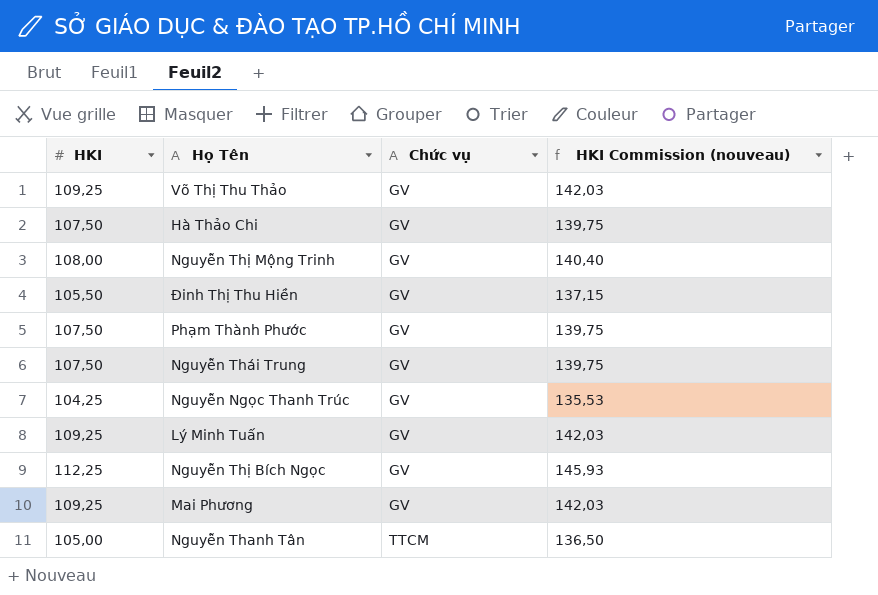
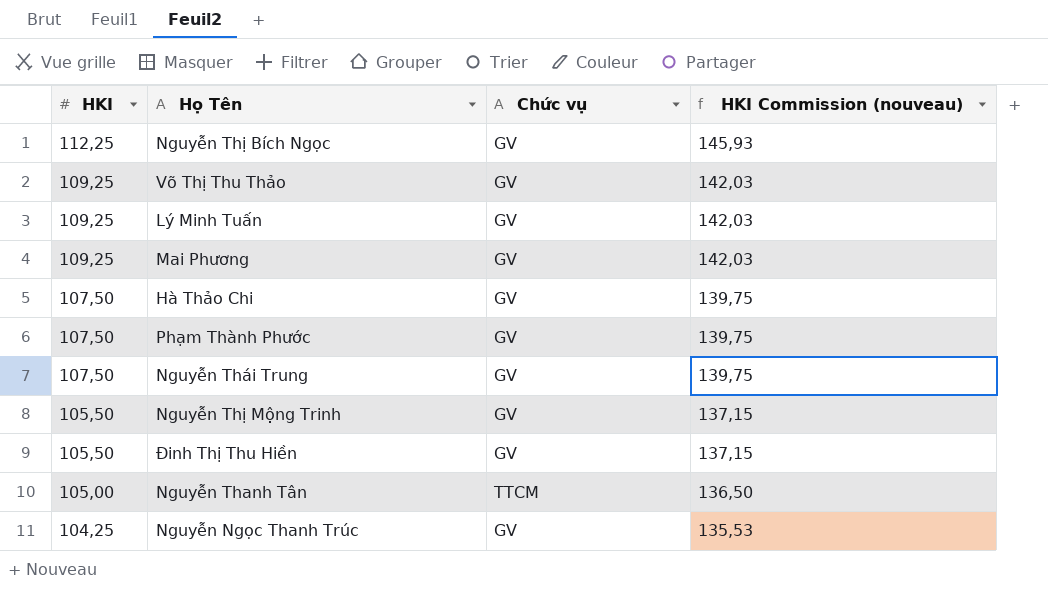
row order: Chức vụ ascending -> HKI descending
Nguyễn Thị Mộng Trinh | HKI: 108,00 -> 105,50
Nguyễn Thị Mộng Trinh | HKI Commission (nouveau): 140,40 -> 137,15

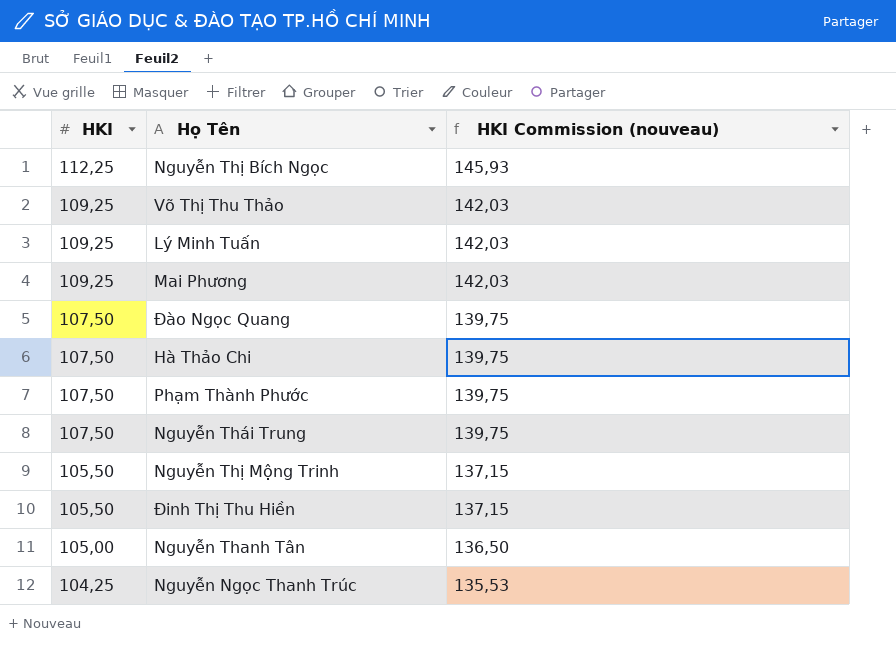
column Chức vụ | position: 3 -> none
row Đào Ngọc Quang: none -> 107,50 | 139,75

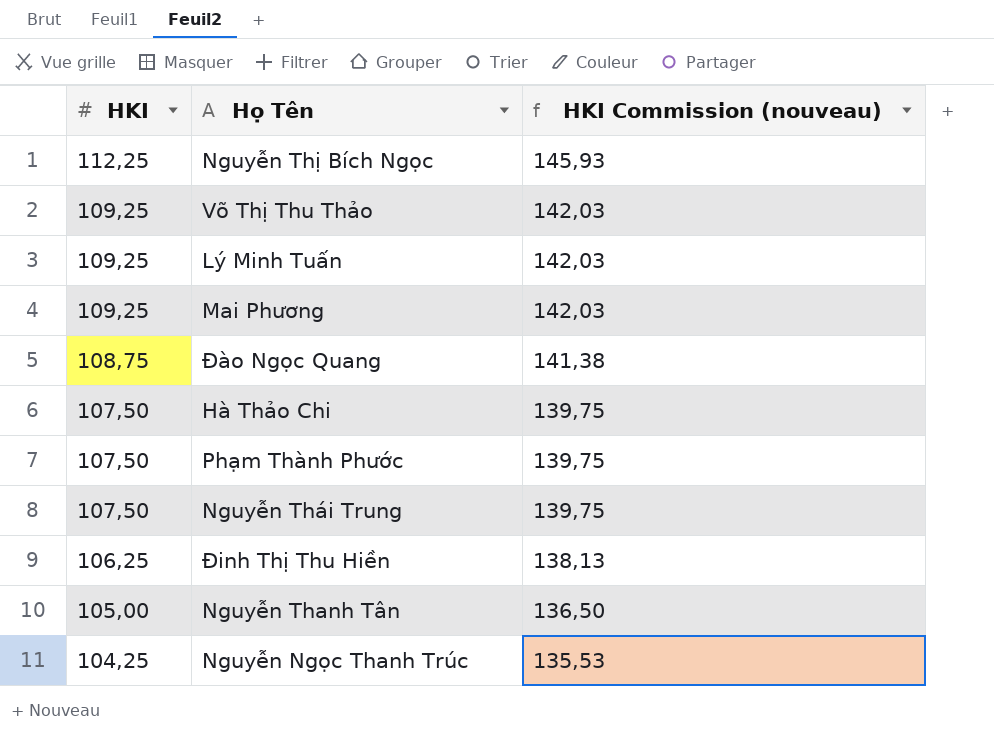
row Nguyễn Thị Mộng Trinh: 105,50 | 137,15 -> none
Đào Ngọc Quang | HKI: 107,50 -> 108,75
Đào Ngọc Quang | HKI Commission (nouveau): 139,75 -> 141,38
Đinh Thị Thu Hiền | HKI: 105,50 -> 106,25
Đinh Thị Thu Hiền | HKI Commission (nouveau): 137,15 -> 138,13

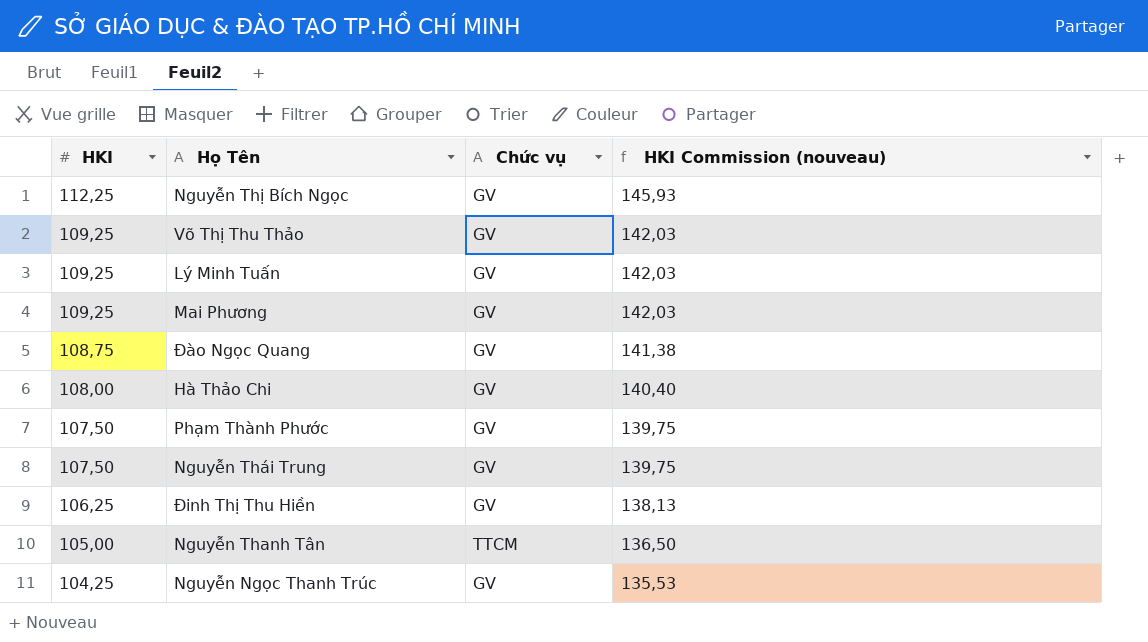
column Chức vụ | position: none -> 3
Hà Thảo Chi | HKI: 107,50 -> 108,00
Hà Thảo Chi | HKI Commission (nouveau): 139,75 -> 140,40

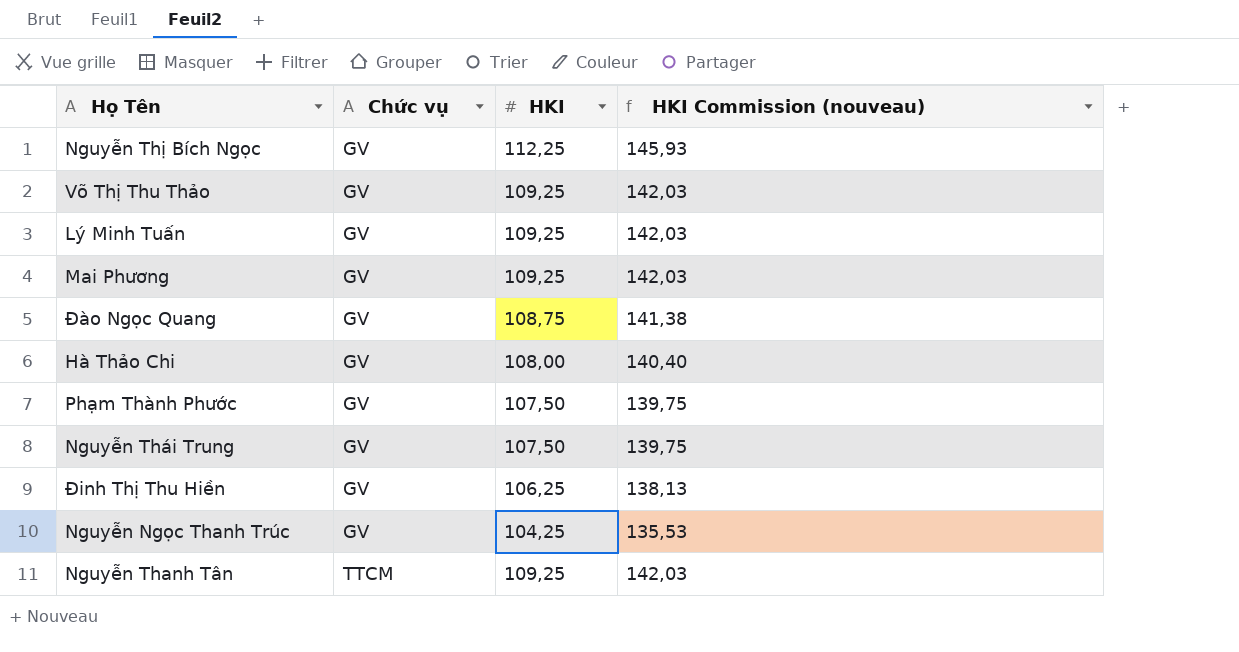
row order: HKI descending -> Chức vụ ascending
column HKI | position: 1 -> 3
Nguyễn Thanh Tân | HKI: 105,00 -> 109,25
Nguyễn Thanh Tân | HKI Commission (nouveau): 136,50 -> 142,03

